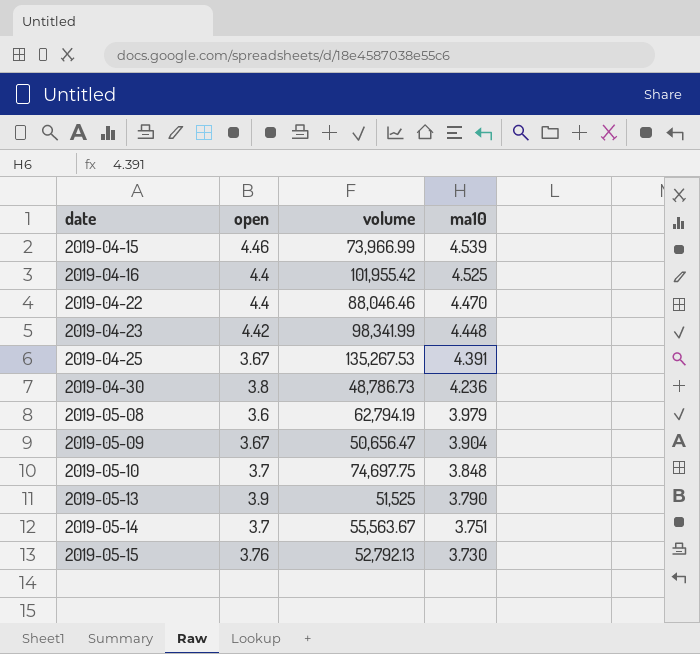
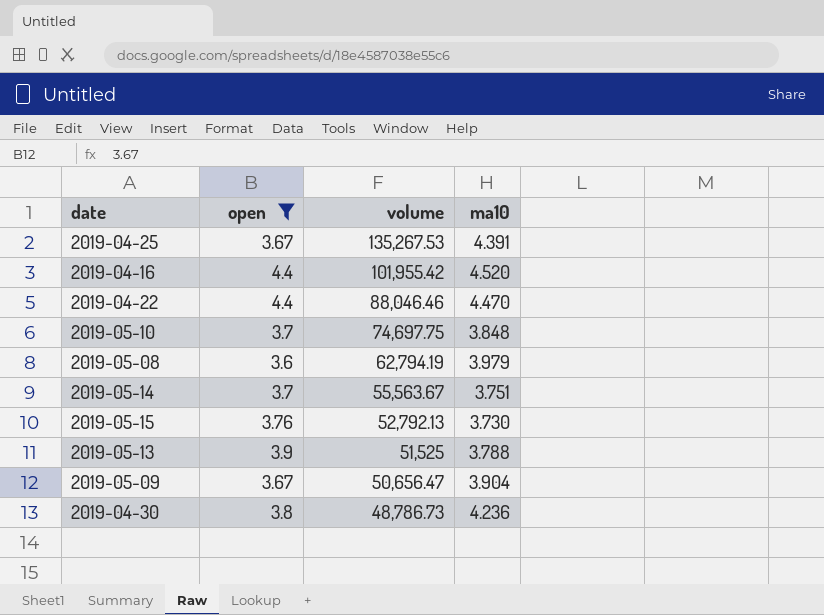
filter: none -> open <= 4.4
row order: date ascending -> volume descending
2019-04-16 | ma10: 4.525 -> 4.520
2019-05-13 | ma10: 3.790 -> 3.788

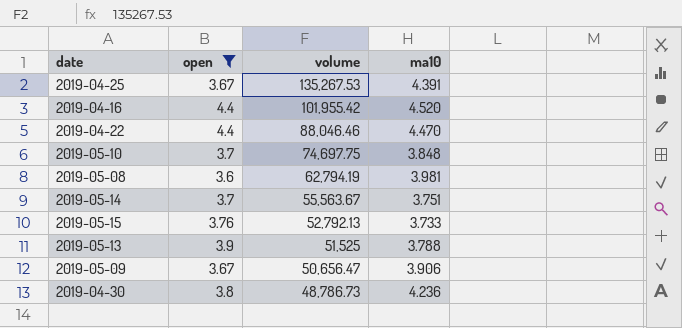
2019-05-08 | ma10: 3.979 -> 3.981
2019-05-15 | ma10: 3.730 -> 3.733
2019-05-09 | ma10: 3.904 -> 3.906

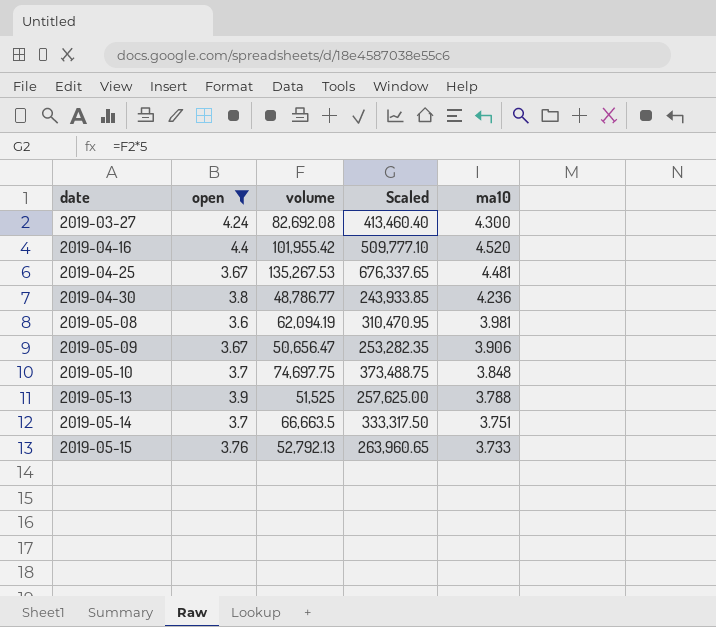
row order: volume descending -> date ascending
column Scaled | formula: none -> [volume] * 5
row 2019-04-22: 4.4 | 88,046.46 | 4.470 -> none
row 2019-03-27: none -> 4.24 | 82,692.08 | 413,460.40 | 4.300
2019-04-25 | ma10: 4.391 -> 4.481
2019-04-30 | volume: 48,786.73 -> 48,786.77
2019-05-08 | volume: 62,794.19 -> 62,094.19
2019-05-14 | volume: 55,563.67 -> 66,663.5

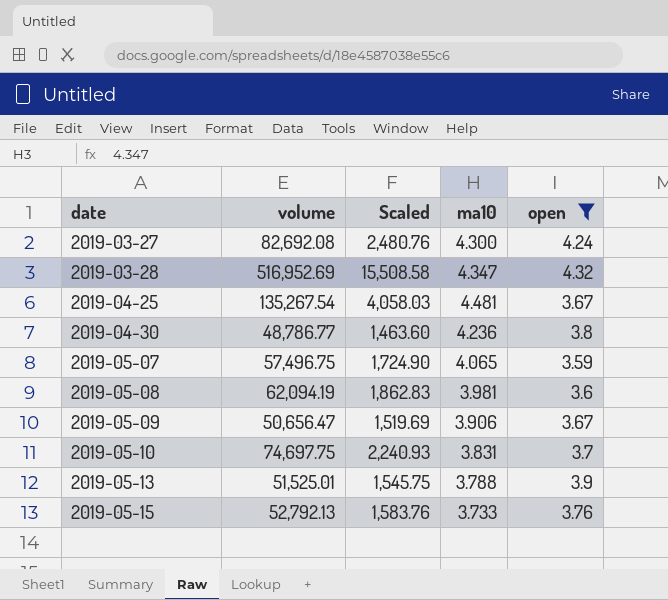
column Scaled | formula: [volume] * 5 -> [volume] * 0.03
column open | position: 2 -> 5
row 2019-04-16: 4.4 | 101,955.42 | 509,777.10 | 4.520 -> none
row 2019-05-14: 3.7 | 66,663.5 | 333,317.50 | 3.751 -> none
row 2019-03-28: none -> 516,952.69 | 15,508.58 | 4.347 | 4.32
2019-04-25 | volume: 135,267.53 -> 135,267.54
row 2019-05-07: none -> 57,496.75 | 1,724.90 | 4.065 | 3.59
2019-05-10 | ma10: 3.848 -> 3.831
2019-05-13 | volume: 51,525 -> 51,525.01

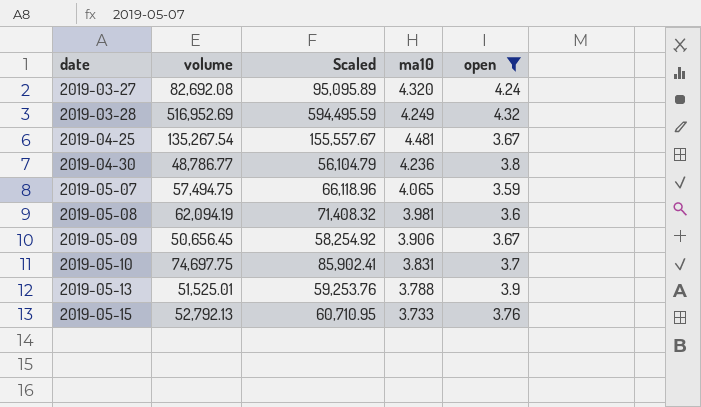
column Scaled | formula: [volume] * 0.03 -> [volume] * 1.15
2019-03-27 | ma10: 4.300 -> 4.320
2019-03-28 | ma10: 4.347 -> 4.249
2019-05-07 | volume: 57,496.75 -> 57,494.75
2019-05-09 | volume: 50,656.47 -> 50,656.45

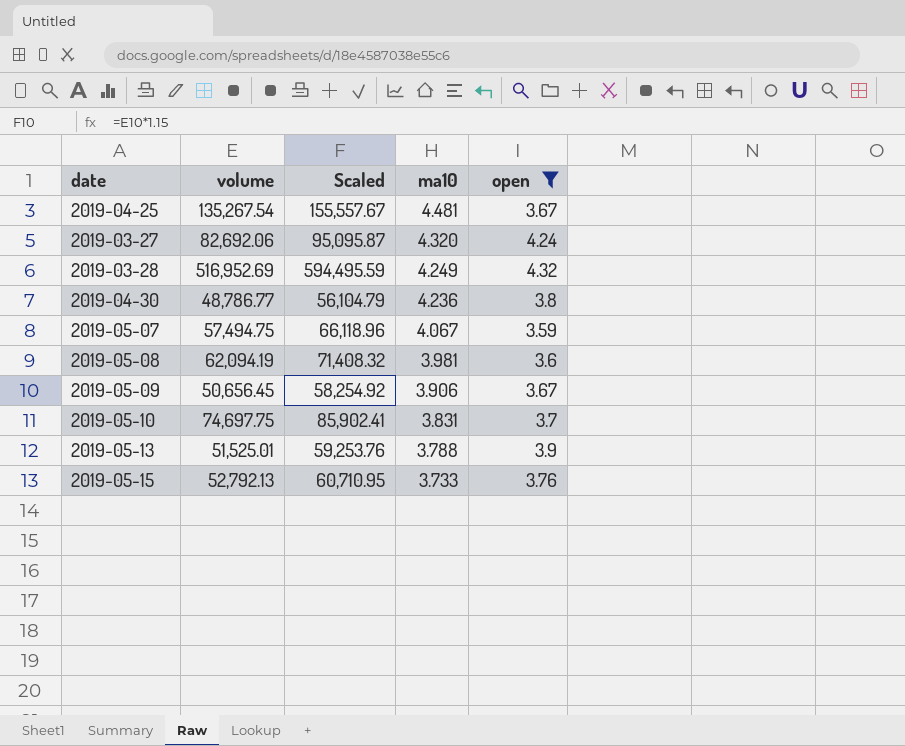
row order: date ascending -> ma10 descending
2019-03-27 | volume: 82,692.08 -> 82,692.06
2019-03-27 | Scaled: 95,095.89 -> 95,095.87
2019-05-07 | ma10: 4.065 -> 4.067

